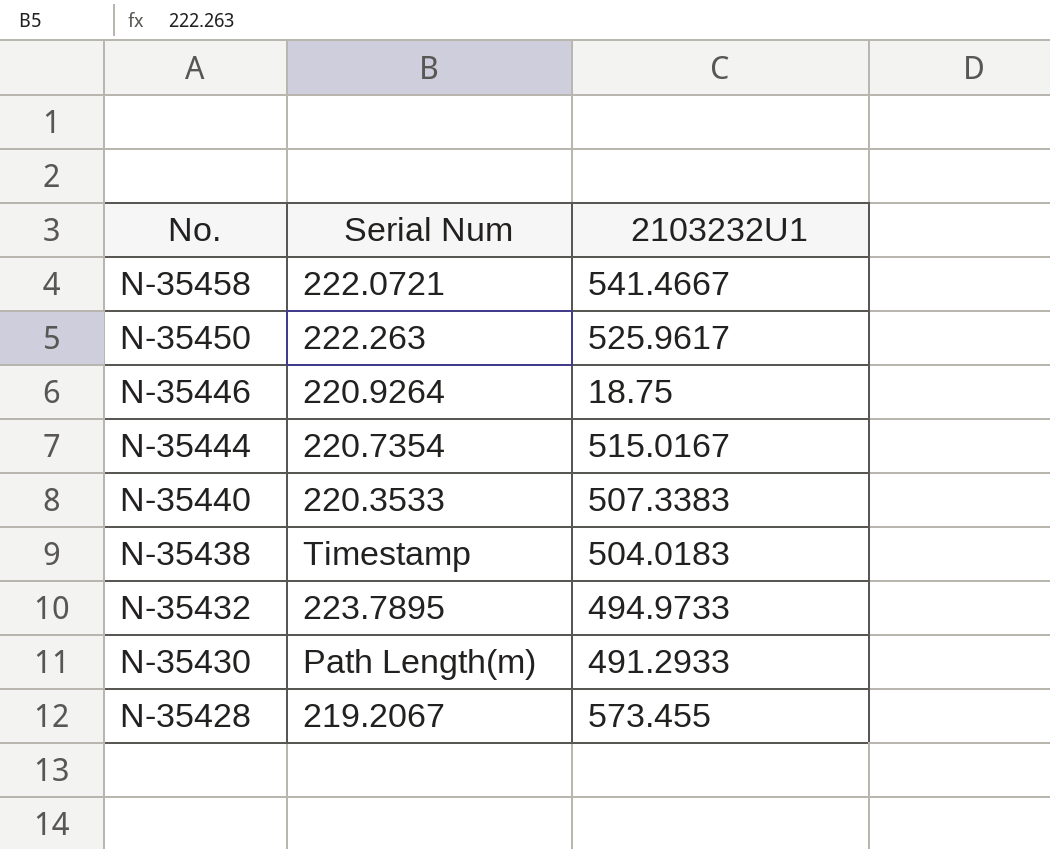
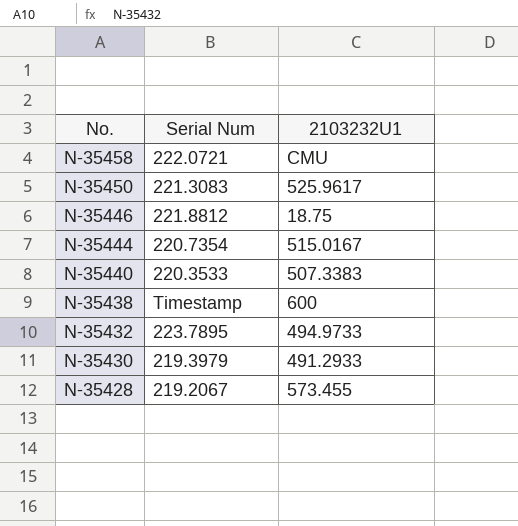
N-35458 | 2103232U1: 541.4667 -> CMU
N-35450 | Serial Num: 222.263 -> 221.3083
N-35446 | Serial Num: 220.9264 -> 221.8812
N-35438 | 2103232U1: 504.0183 -> 600
N-35430 | Serial Num: Path Length(m) -> 219.3979

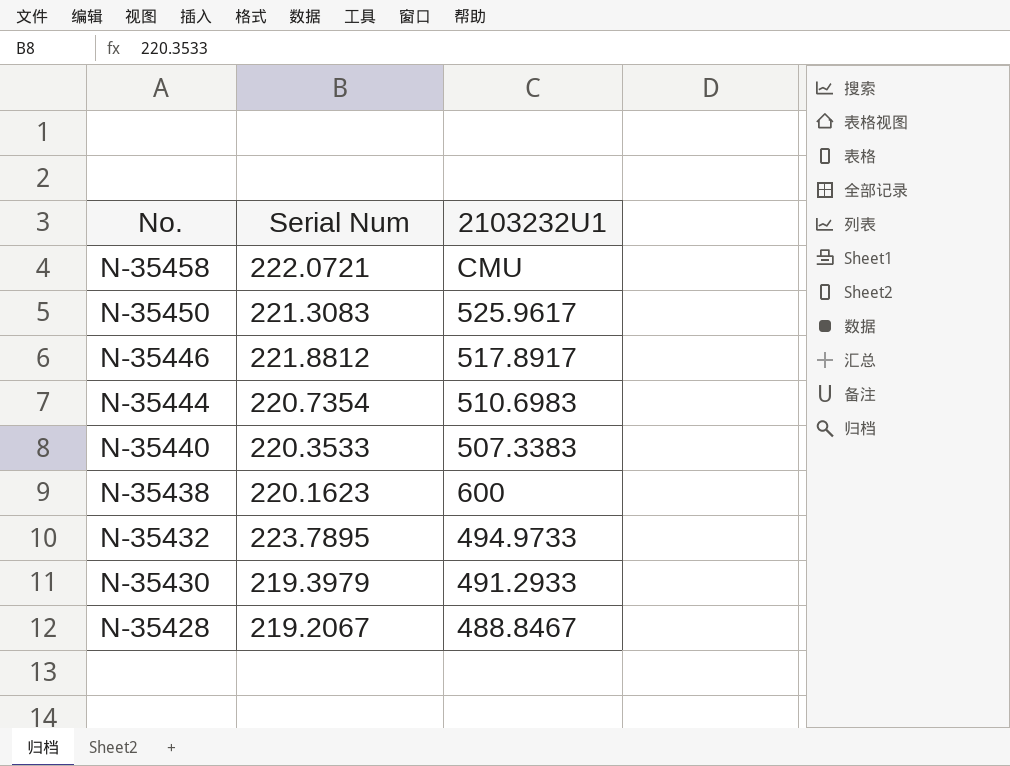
N-35446 | 2103232U1: 18.75 -> 517.8917
N-35444 | 2103232U1: 515.0167 -> 510.6983
N-35438 | Serial Num: Timestamp -> 220.1623
N-35428 | 2103232U1: 573.455 -> 488.8467

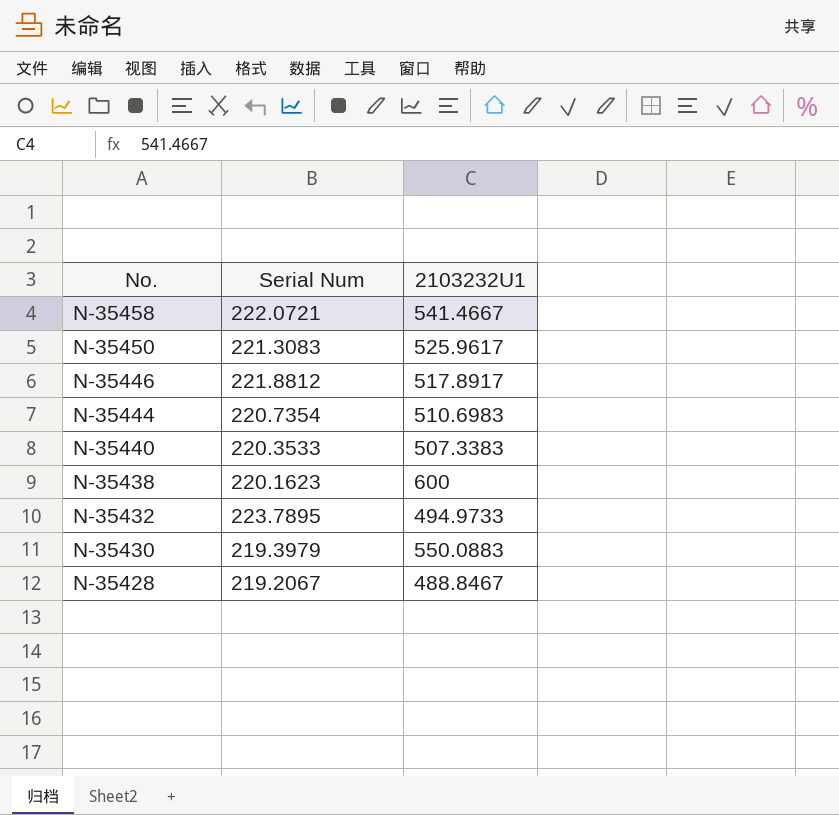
N-35458 | 2103232U1: CMU -> 541.4667
N-35430 | 2103232U1: 491.2933 -> 550.0883

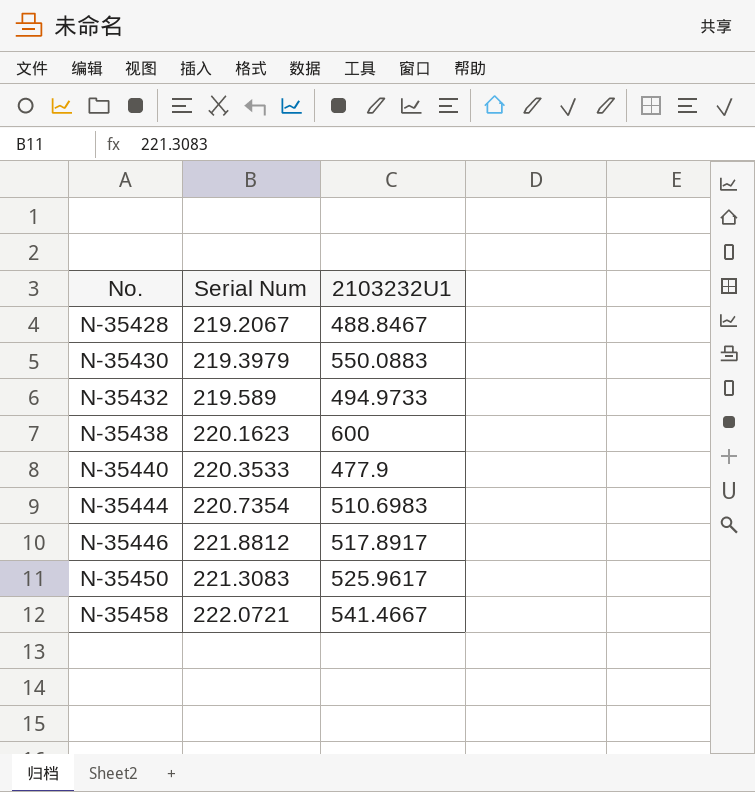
row order: No. descending -> No. ascending
N-35432 | Serial Num: 223.7895 -> 219.589
N-35440 | 2103232U1: 507.3383 -> 477.9

